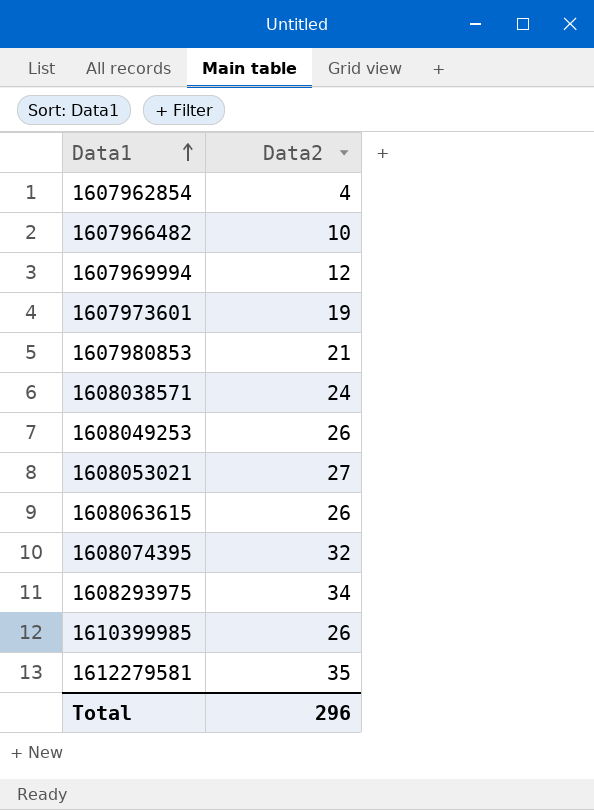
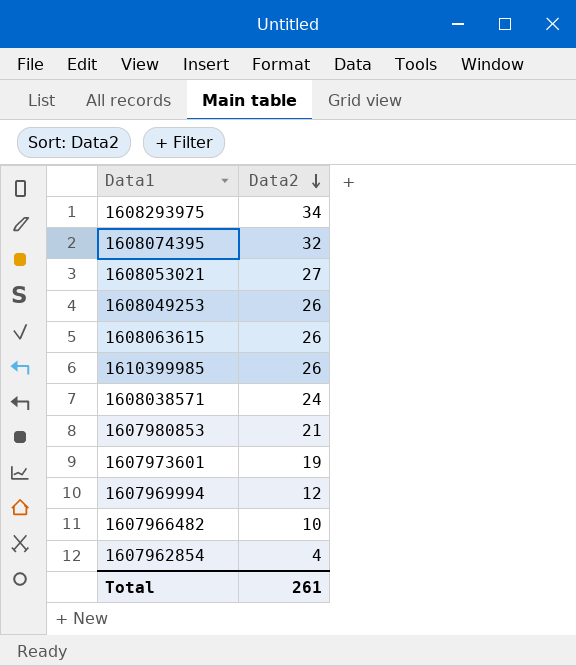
row order: Data1 ascending -> Data2 descending
row 1612279581: 35 -> none
Total | Data2: 296 -> 261

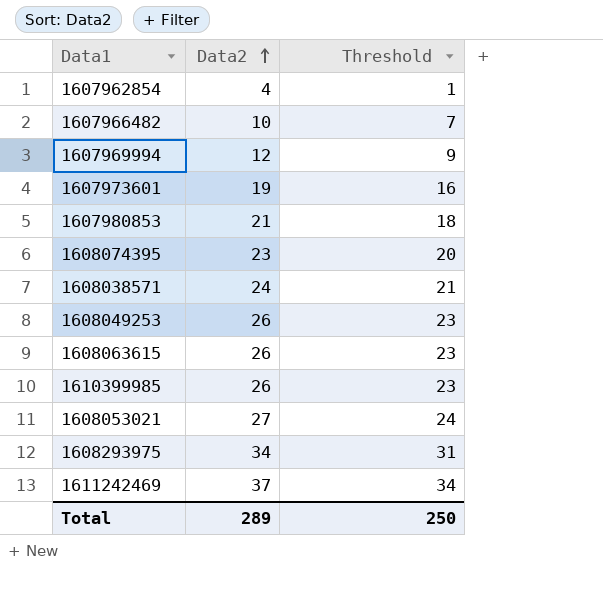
row order: Data2 descending -> Data2 ascending
column Threshold | formula: none -> [Data2] - 3
1608074395 | Data2: 32 -> 23
row 1611242469: none -> 37 | 34
Total | Data2: 261 -> 289

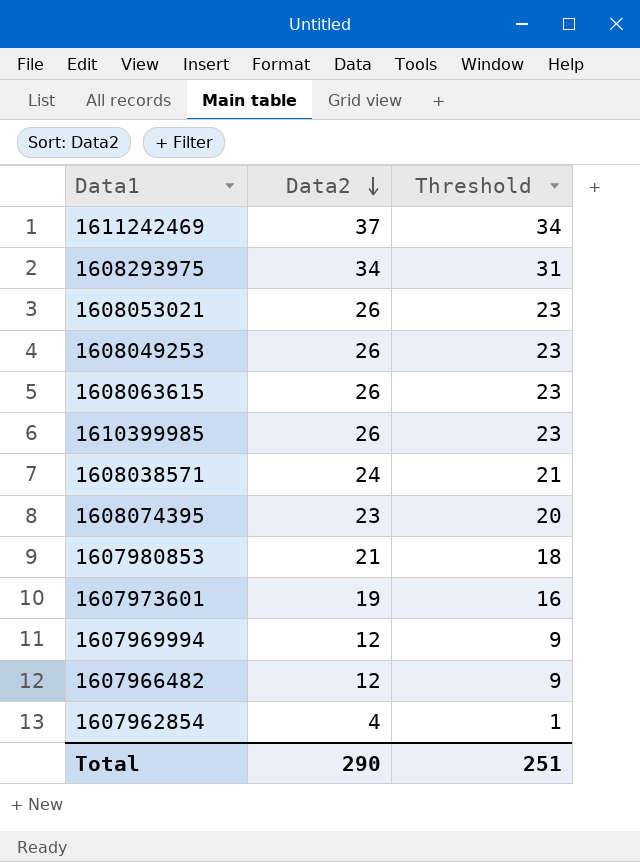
row order: Data2 ascending -> Data2 descending
1608053021 | Data2: 27 -> 26
1608053021 | Threshold: 24 -> 23
1607966482 | Data2: 10 -> 12
1607966482 | Threshold: 7 -> 9
Total | Data2: 289 -> 290
Total | Threshold: 250 -> 251

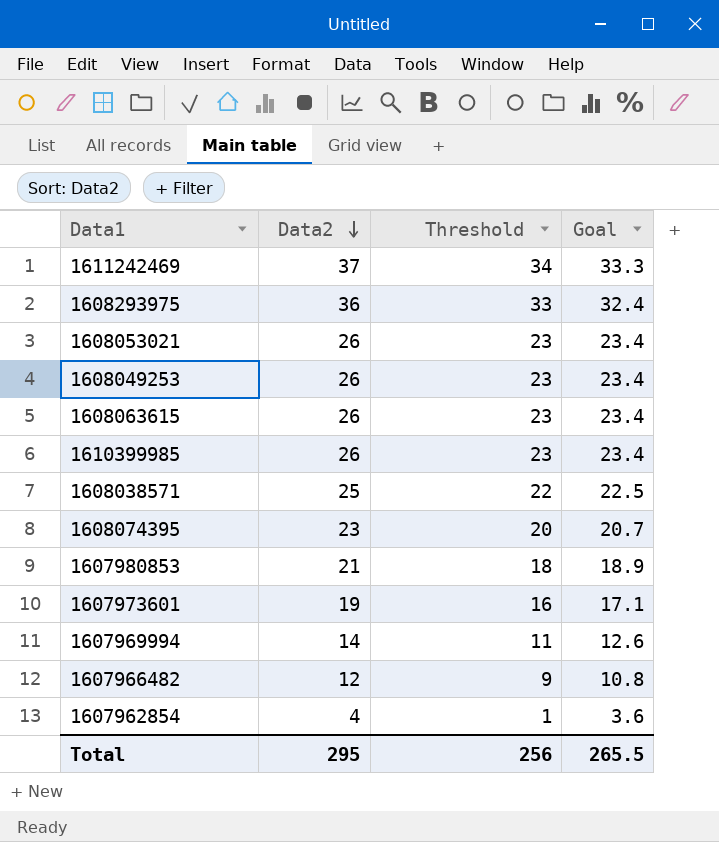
column Goal | formula: none -> [Data2] * 0.9
1608293975 | Data2: 34 -> 36
1608293975 | Threshold: 31 -> 33
1608038571 | Data2: 24 -> 25
1608038571 | Threshold: 21 -> 22
1607969994 | Data2: 12 -> 14
1607969994 | Threshold: 9 -> 11
Total | Data2: 290 -> 295
Total | Threshold: 251 -> 256

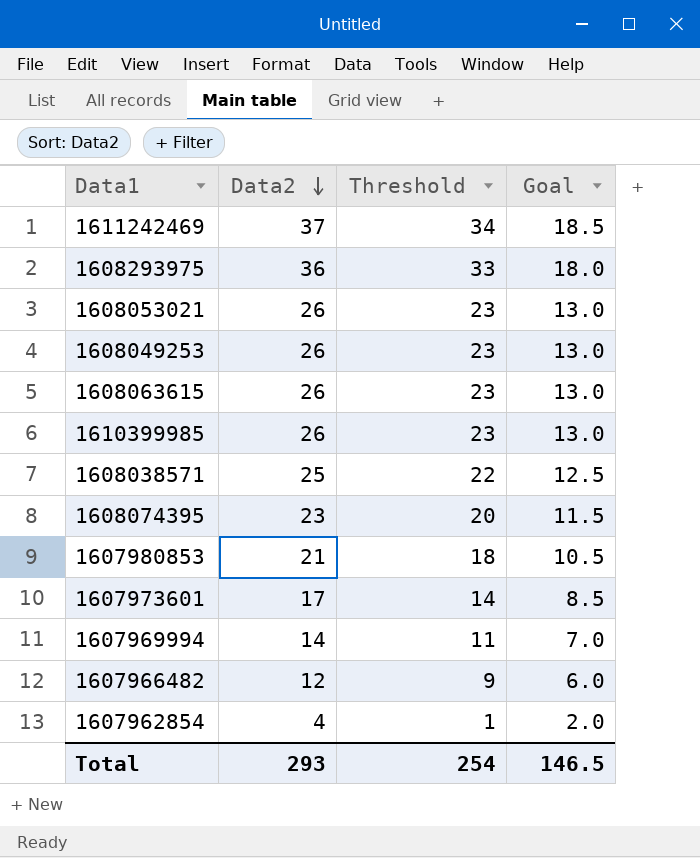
column Goal | formula: [Data2] * 0.9 -> [Data2] * 0.5
1607973601 | Data2: 19 -> 17
1607973601 | Threshold: 16 -> 14
Total | Data2: 295 -> 293
Total | Threshold: 256 -> 254
Total | Goal: 265.5 -> 146.5

